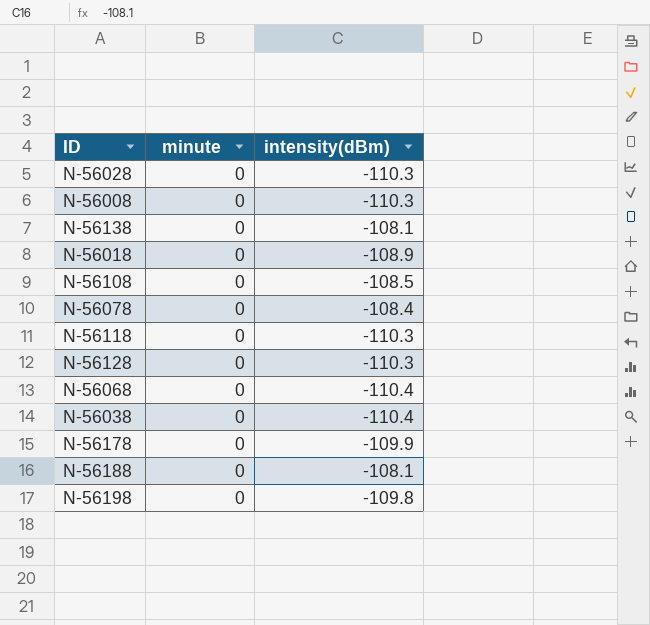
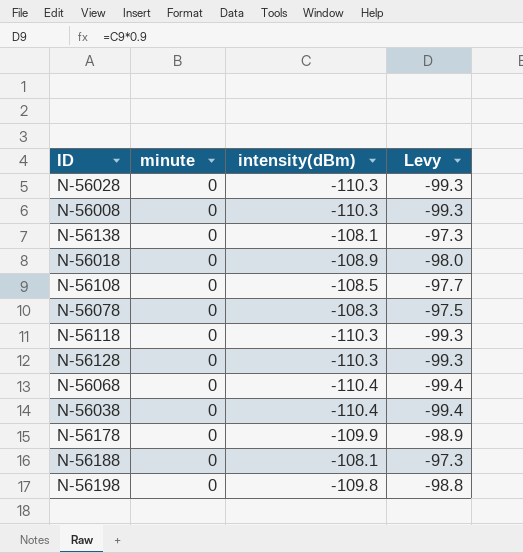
column Levy | formula: none -> [intensity(dBm)] * 0.9
N-56078 | intensity(dBm): -108.4 -> -108.3

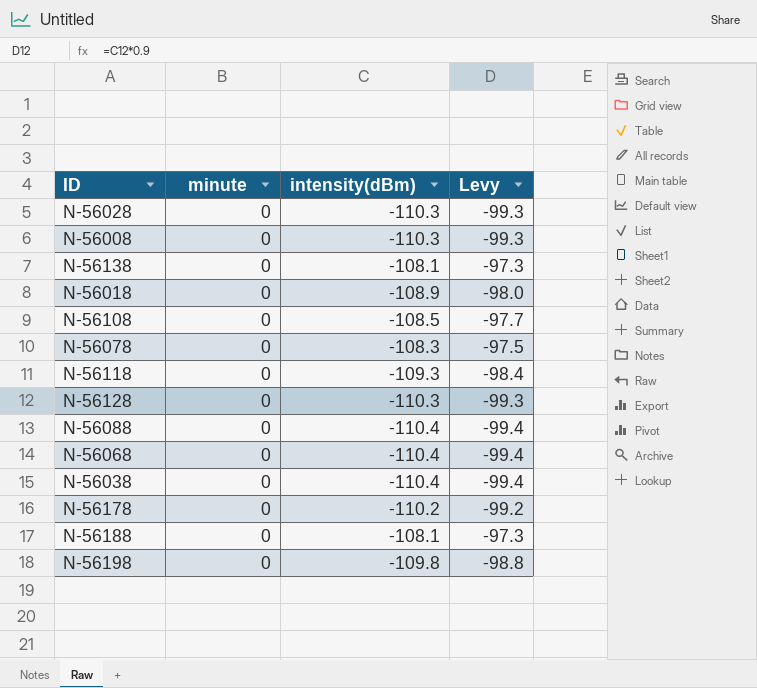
N-56118 | intensity(dBm): -110.3 -> -109.3
N-56118 | Levy: -99.3 -> -98.4
row N-56088: none -> 0 | -110.4 | -99.4
N-56178 | intensity(dBm): -109.9 -> -110.2
N-56178 | Levy: -98.9 -> -99.2

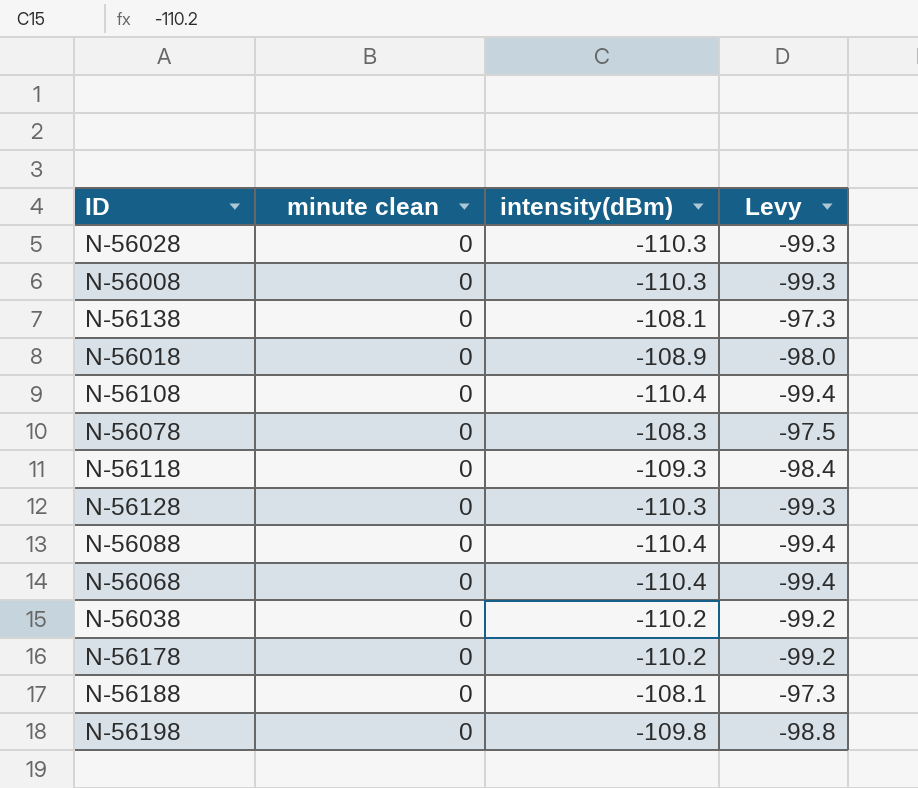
column name: minute -> minute clean
N-56108 | intensity(dBm): -108.5 -> -110.4
N-56108 | Levy: -97.7 -> -99.4
N-56038 | intensity(dBm): -110.4 -> -110.2
N-56038 | Levy: -99.4 -> -99.2

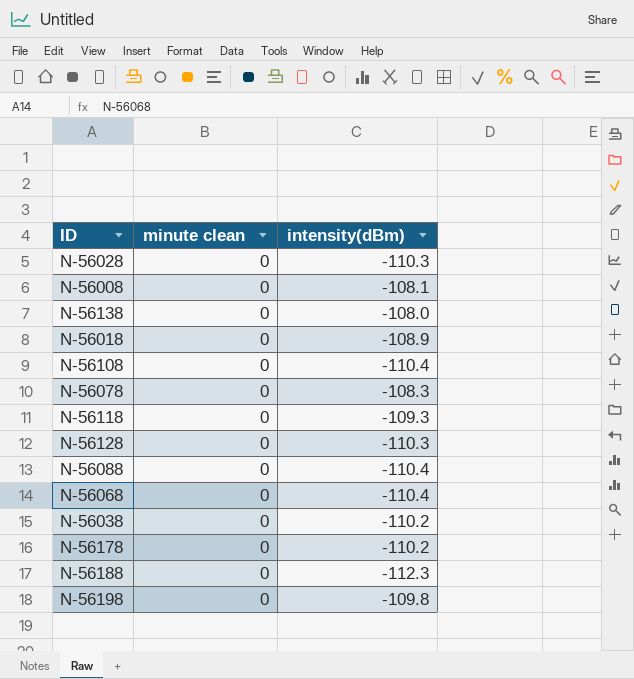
column Levy | formula: [intensity(dBm)] * 0.9 -> none
N-56008 | intensity(dBm): -110.3 -> -108.1
N-56138 | intensity(dBm): -108.1 -> -108.0
N-56188 | intensity(dBm): -108.1 -> -112.3

